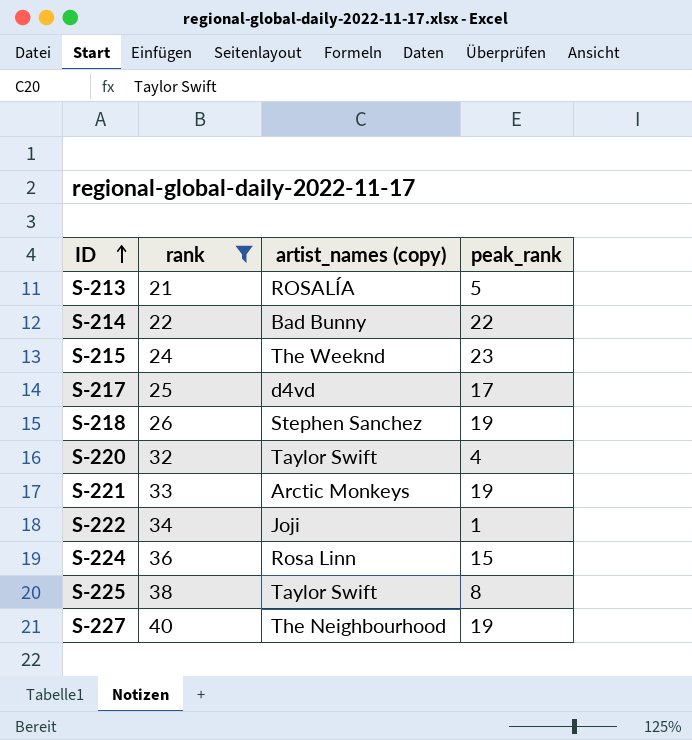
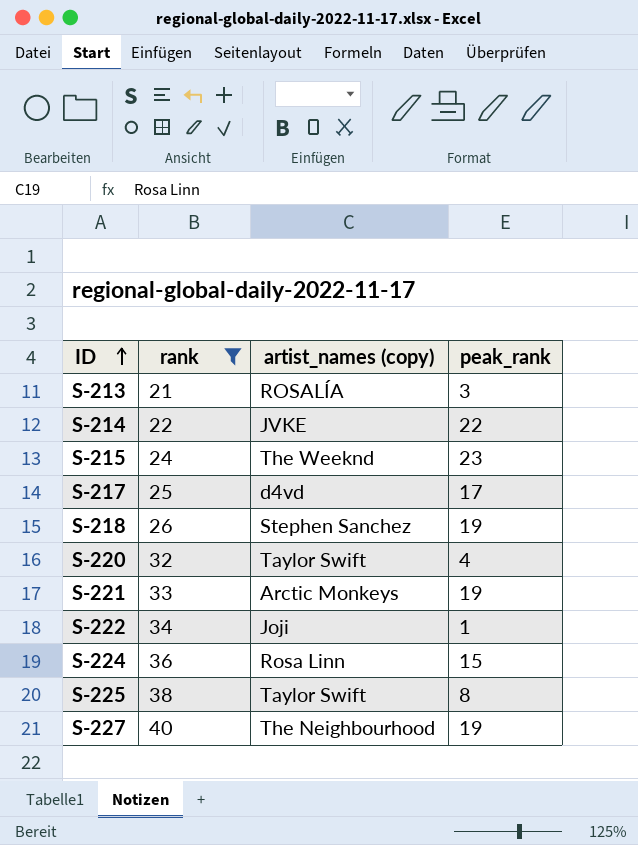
S-213 | peak_rank: 5 -> 3
S-214 | artist_names (copy): Bad Bunny -> JVKE

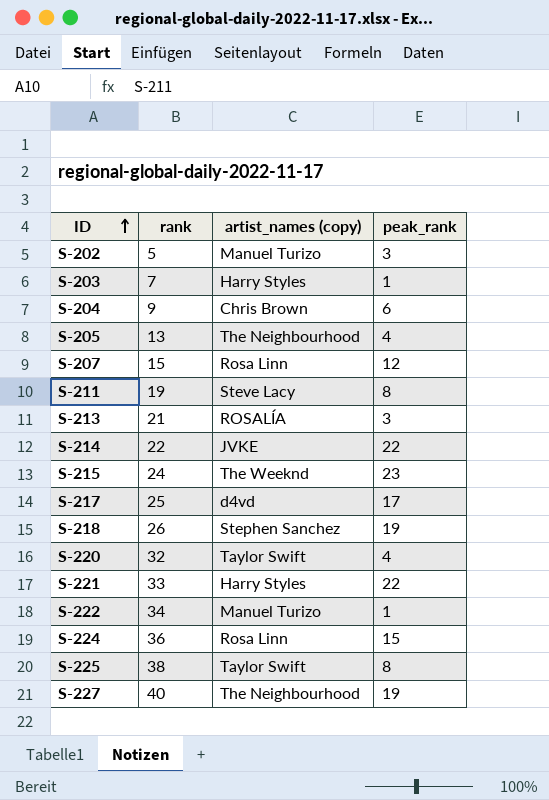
filter: rank >= 21 -> none
S-221 | artist_names (copy): Arctic Monkeys -> Harry Styles
S-221 | peak_rank: 19 -> 22
S-222 | artist_names (copy): Joji -> Manuel Turizo

